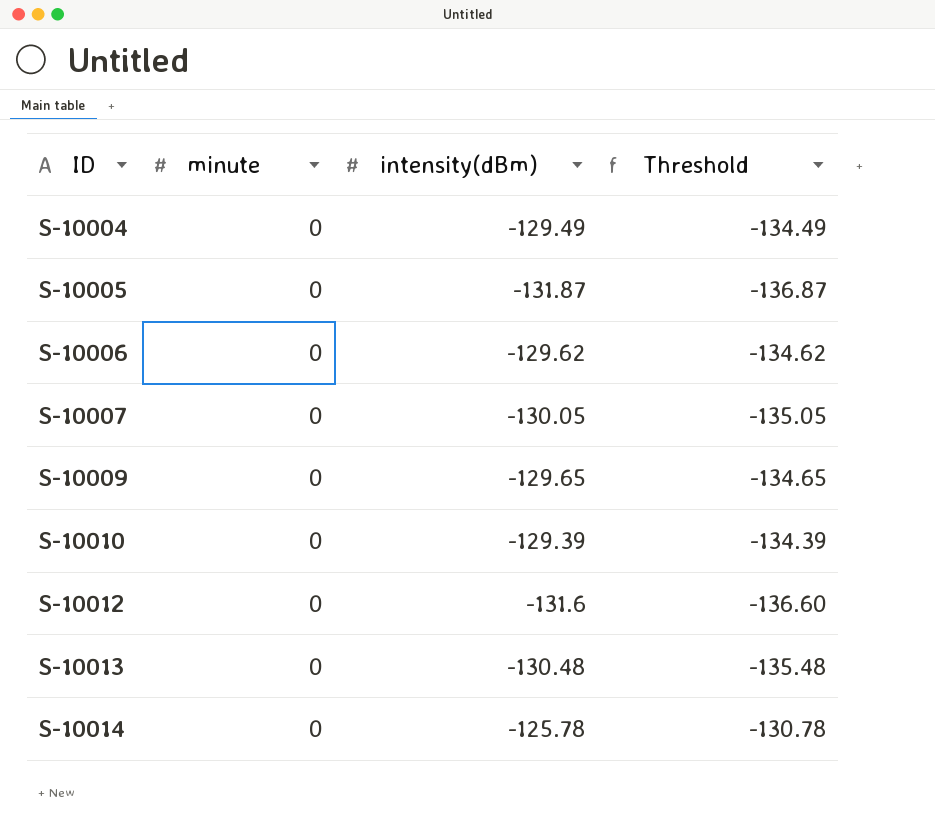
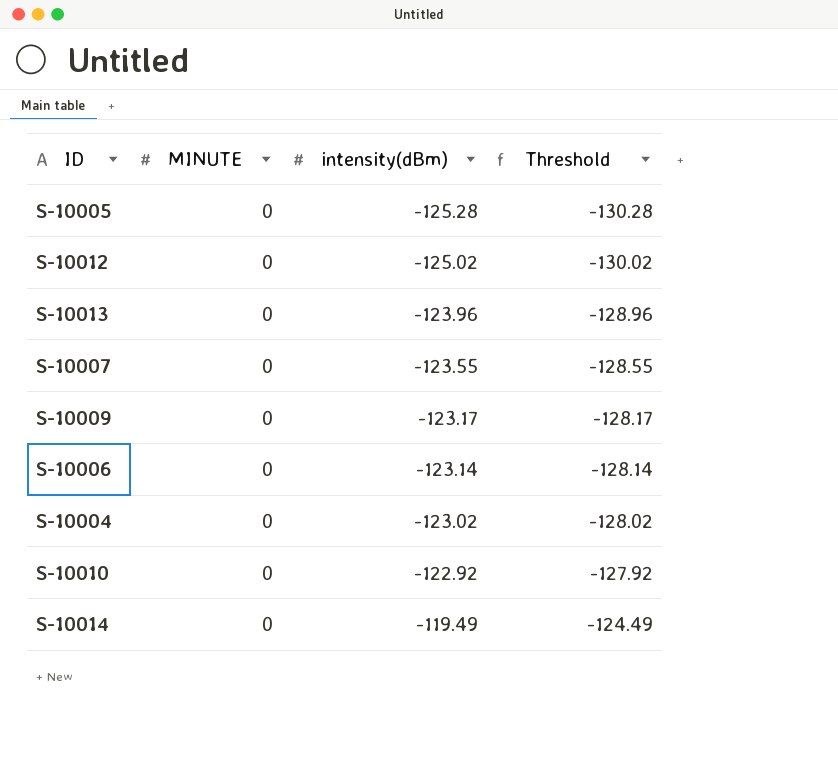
row order: ID ascending -> intensity(dBm) ascending
column name: minute -> MINUTE
S-10005 | intensity(dBm): -131.87 -> -125.28
S-10005 | Threshold: -136.87 -> -130.28
S-10012 | intensity(dBm): -131.6 -> -125.02
S-10012 | Threshold: -136.60 -> -130.02
S-10013 | intensity(dBm): -130.48 -> -123.96
S-10013 | Threshold: -135.48 -> -128.96
S-10007 | intensity(dBm): -130.05 -> -123.55
S-10007 | Threshold: -135.05 -> -128.55
S-10009 | intensity(dBm): -129.65 -> -123.17
S-10009 | Threshold: -134.65 -> -128.17
S-10006 | intensity(dBm): -129.62 -> -123.14
S-10006 | Threshold: -134.62 -> -128.14
S-10004 | intensity(dBm): -129.49 -> -123.02
S-10004 | Threshold: -134.49 -> -128.02
S-10010 | intensity(dBm): -129.39 -> -122.92
S-10010 | Threshold: -134.39 -> -127.92
S-10014 | intensity(dBm): -125.78 -> -119.49
S-10014 | Threshold: -130.78 -> -124.49

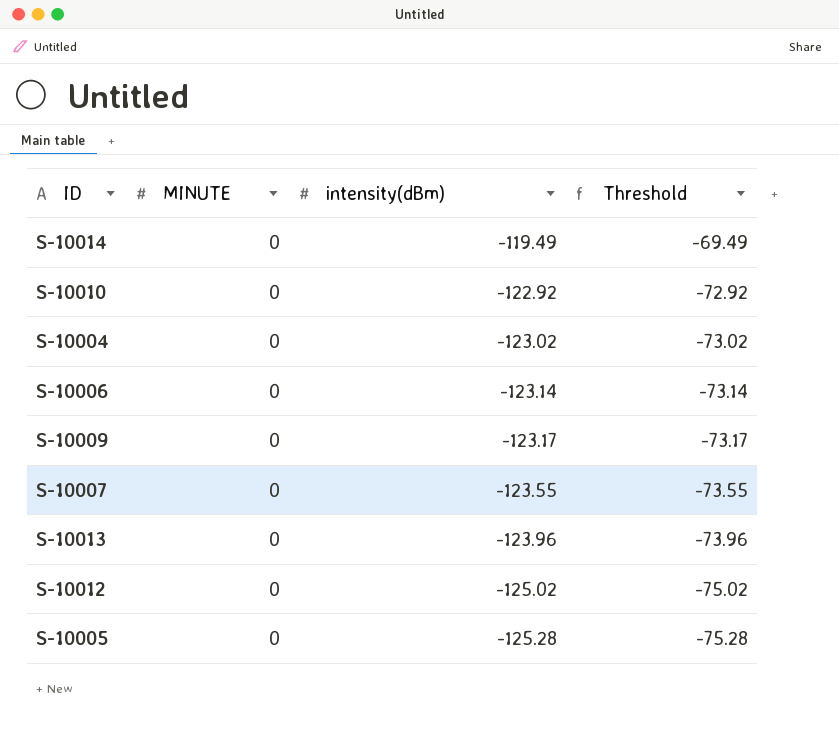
row order: intensity(dBm) ascending -> intensity(dBm) descending
column Threshold | formula: [intensity(dBm)] - 5 -> [intensity(dBm)] + 50

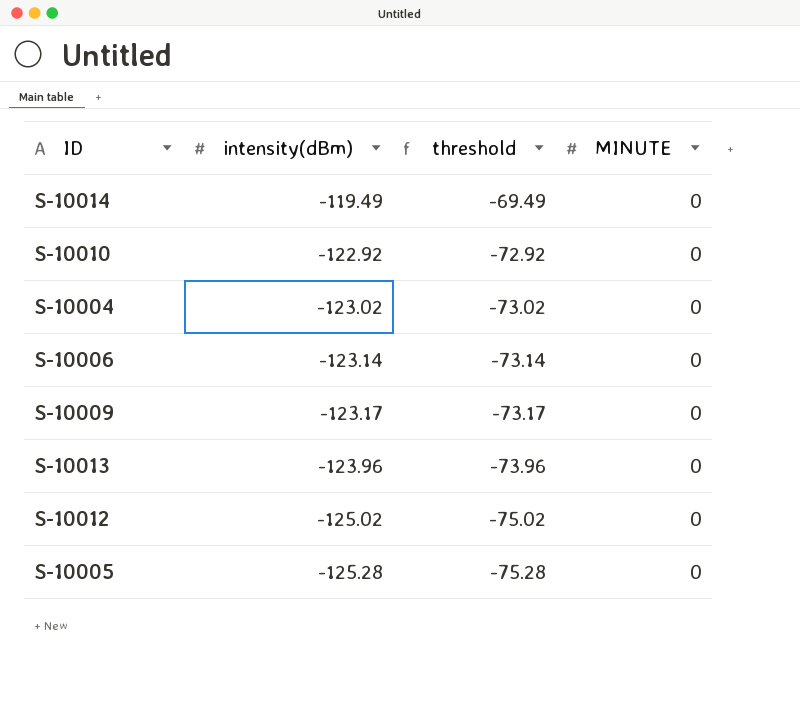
column name: Threshold -> threshold
column MINUTE | position: 2 -> 4
row S-10007: 0 | -123.55 | -73.55 -> none

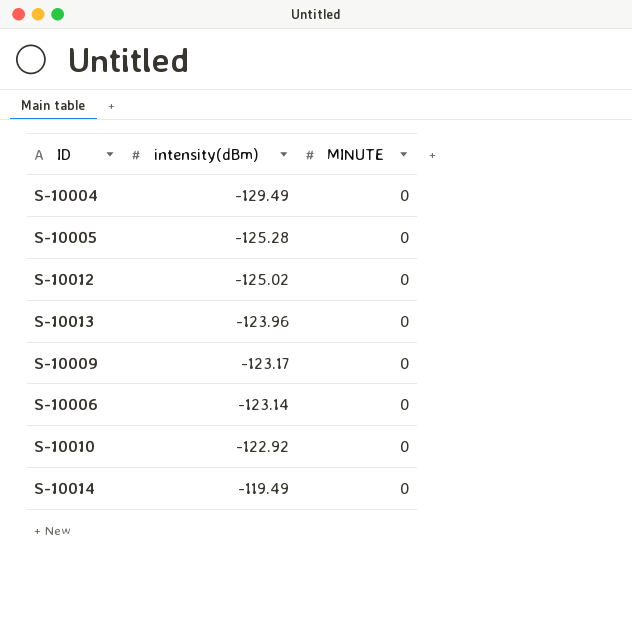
row order: intensity(dBm) descending -> intensity(dBm) ascending
column threshold | formula: [intensity(dBm)] + 50 -> none
S-10004 | intensity(dBm): -123.02 -> -129.49

